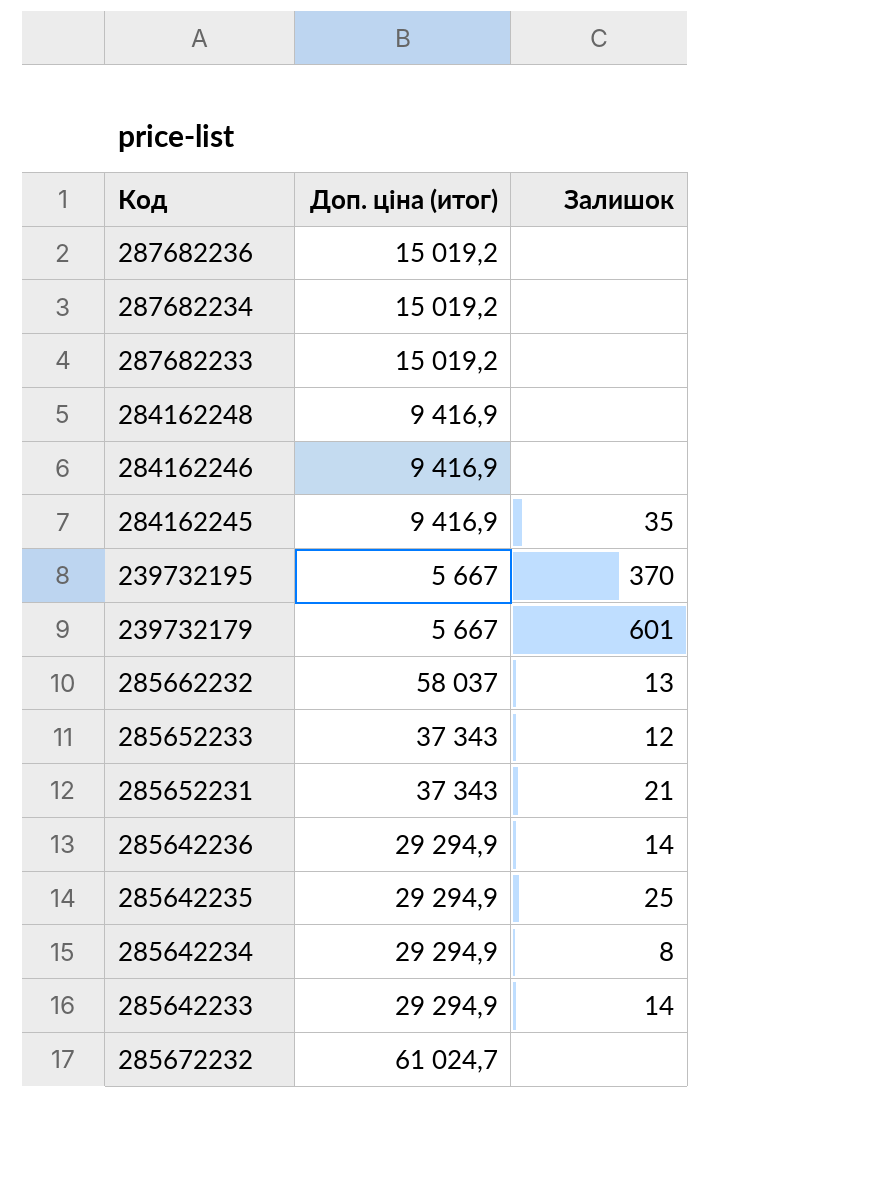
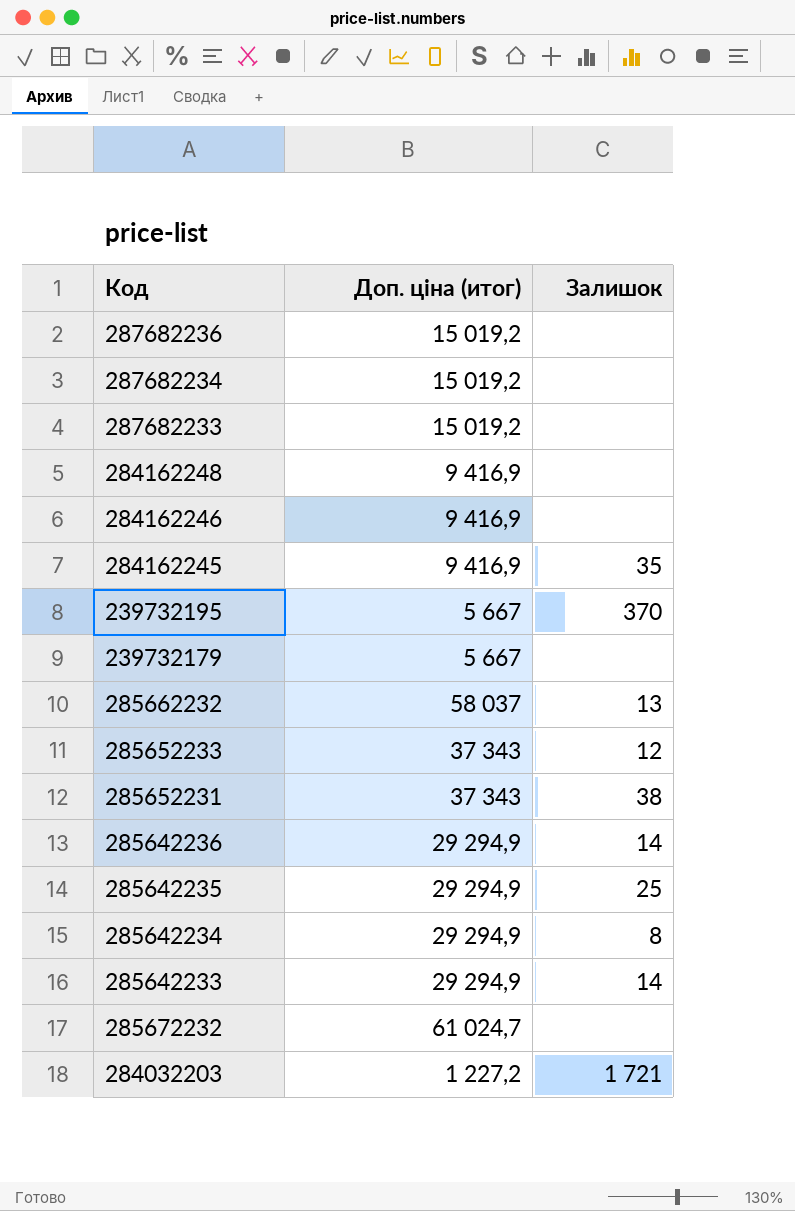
239732179 | Залишок: 601 -> none
285652231 | Залишок: 21 -> 38
row 284032203: none -> 1 227,2 | 1 721

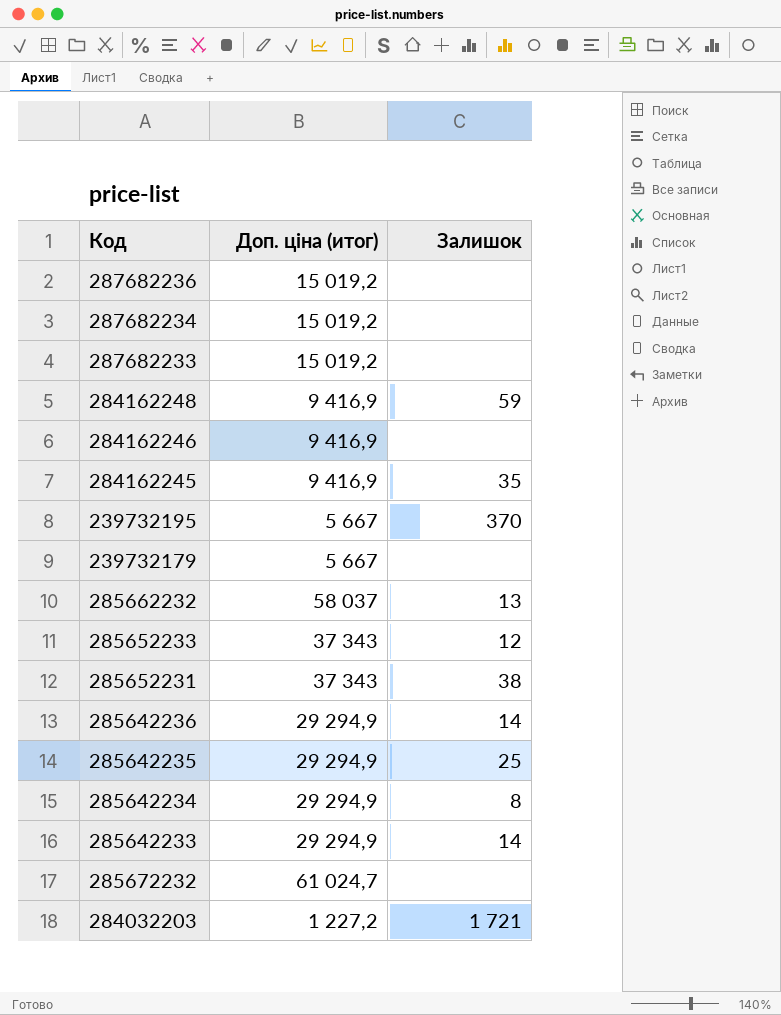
284162248 | Залишок: none -> 59

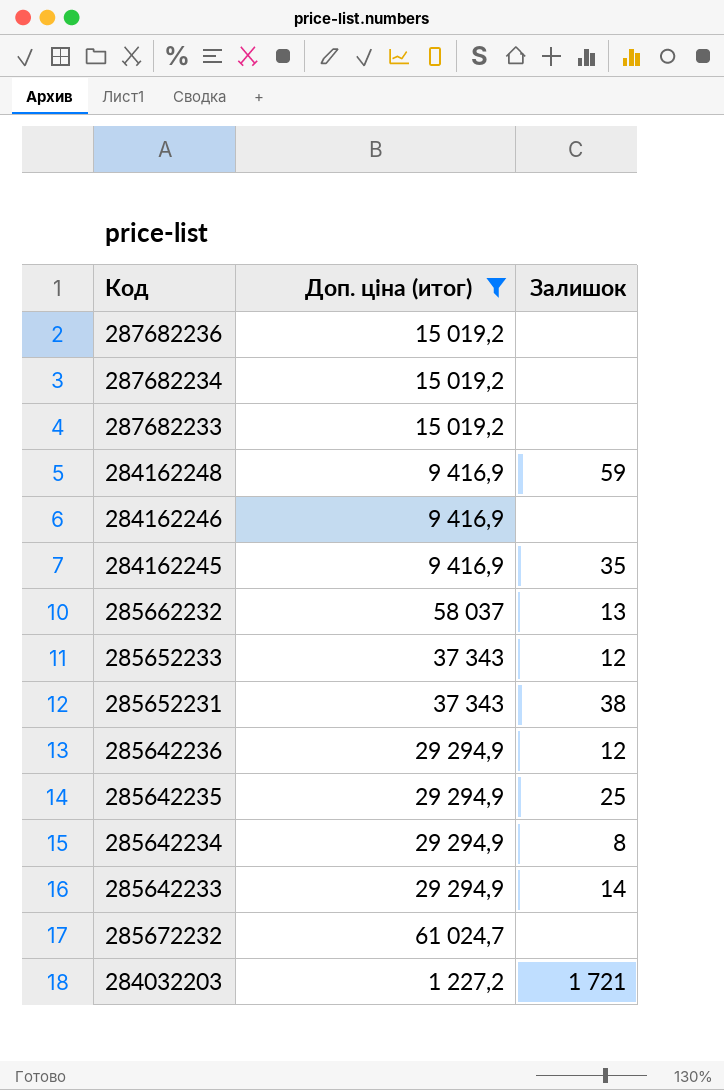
filter: none -> Доп. ціна (итог) != 5 667
285642236 | Залишок: 14 -> 12

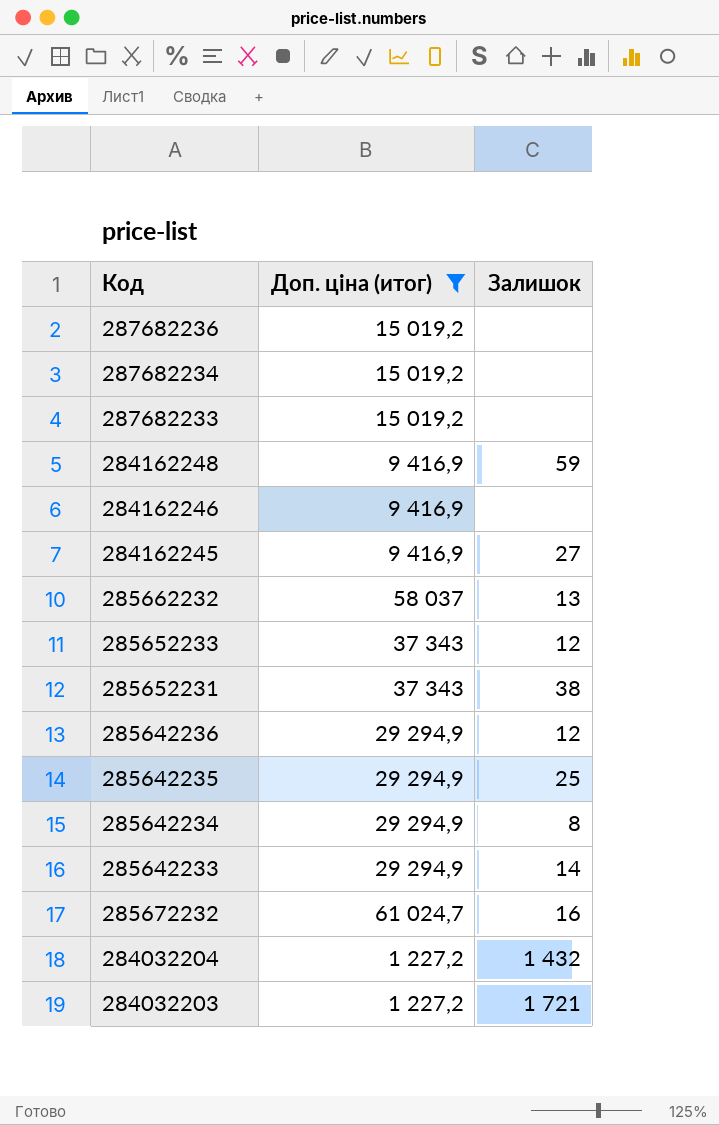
284162245 | Залишок: 35 -> 27
285672232 | Залишок: none -> 16
row 284032204: none -> 1 227,2 | 1 432

